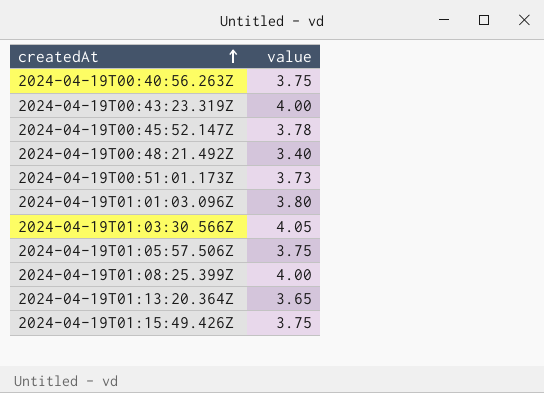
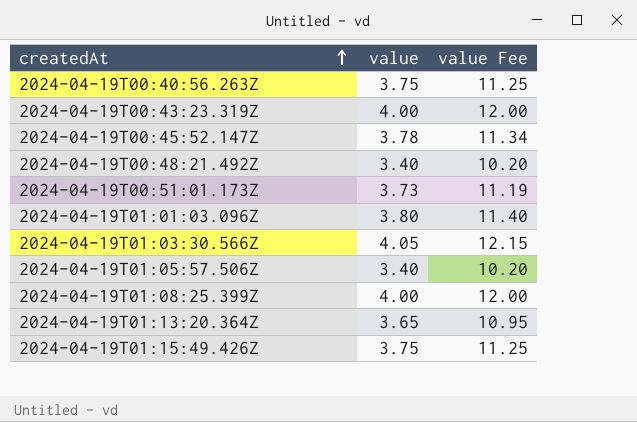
column value Fee | formula: none -> [value] * 3
2024-04-19T01:05:57.506Z | value: 3.75 -> 3.40

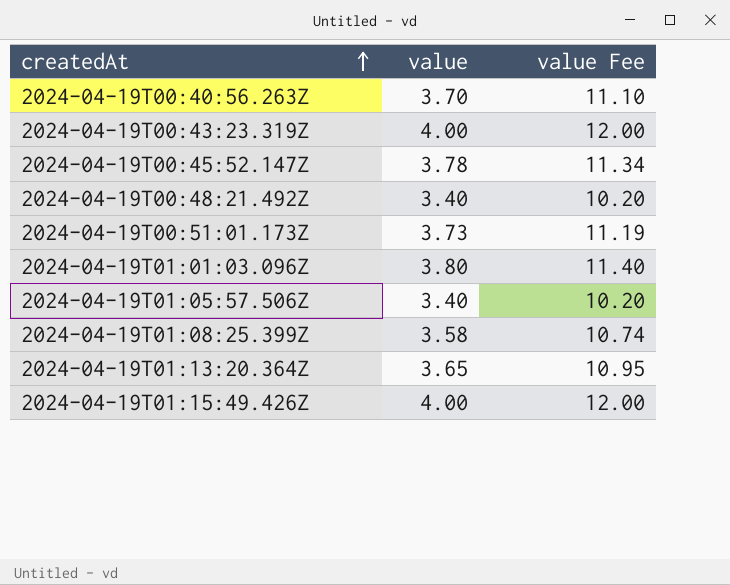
row 2024-04-19T01:03:30.566Z: 4.05 | 12.15 -> none
2024-04-19T00:40:56.263Z | value: 3.75 -> 3.70
2024-04-19T00:40:56.263Z | value Fee: 11.25 -> 11.10
2024-04-19T01:08:25.399Z | value: 4.00 -> 3.58
2024-04-19T01:08:25.399Z | value Fee: 12.00 -> 10.74
2024-04-19T01:15:49.426Z | value: 3.75 -> 4.00
2024-04-19T01:15:49.426Z | value Fee: 11.25 -> 12.00

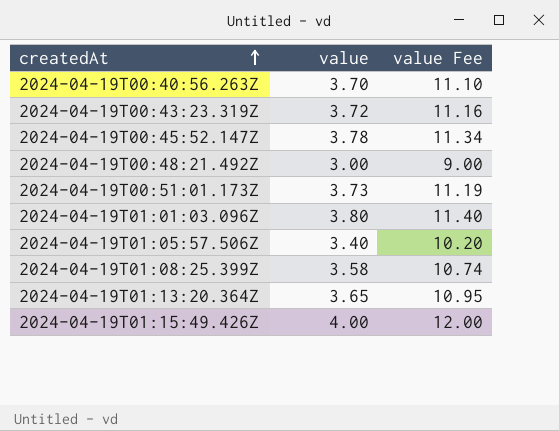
2024-04-19T00:43:23.319Z | value: 4.00 -> 3.72
2024-04-19T00:43:23.319Z | value Fee: 12.00 -> 11.16
2024-04-19T00:48:21.492Z | value: 3.40 -> 3.00
2024-04-19T00:48:21.492Z | value Fee: 10.20 -> 9.00

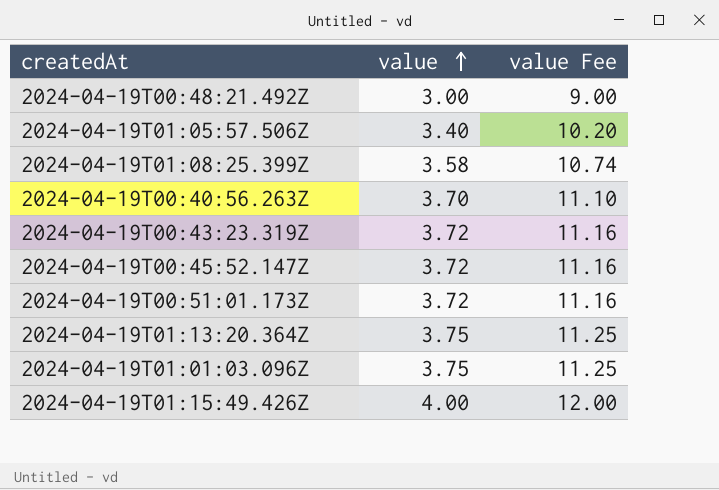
row order: createdAt ascending -> value ascending
2024-04-19T00:45:52.147Z | value: 3.78 -> 3.72
2024-04-19T00:45:52.147Z | value Fee: 11.34 -> 11.16
2024-04-19T00:51:01.173Z | value: 3.73 -> 3.72
2024-04-19T00:51:01.173Z | value Fee: 11.19 -> 11.16
2024-04-19T01:13:20.364Z | value: 3.65 -> 3.75
2024-04-19T01:13:20.364Z | value Fee: 10.95 -> 11.25
2024-04-19T01:01:03.096Z | value: 3.80 -> 3.75
2024-04-19T01:01:03.096Z | value Fee: 11.40 -> 11.25

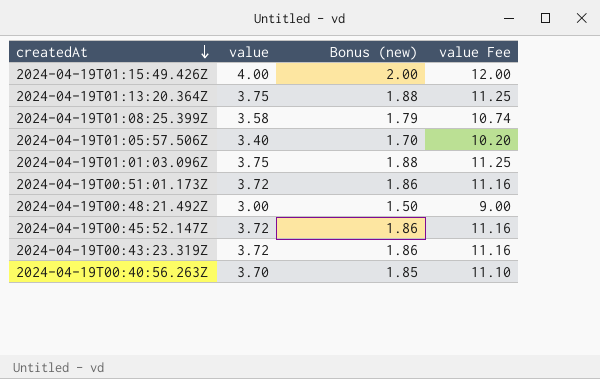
row order: value ascending -> createdAt descending
column Bonus (new) | formula: none -> [value] * 0.5

